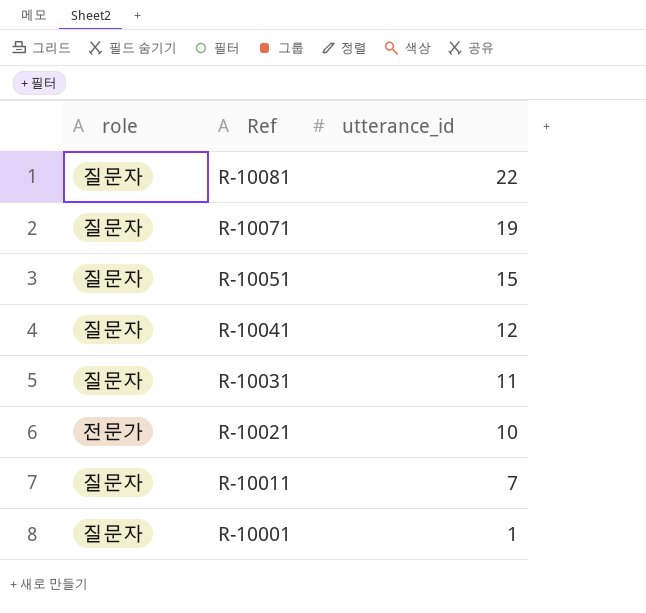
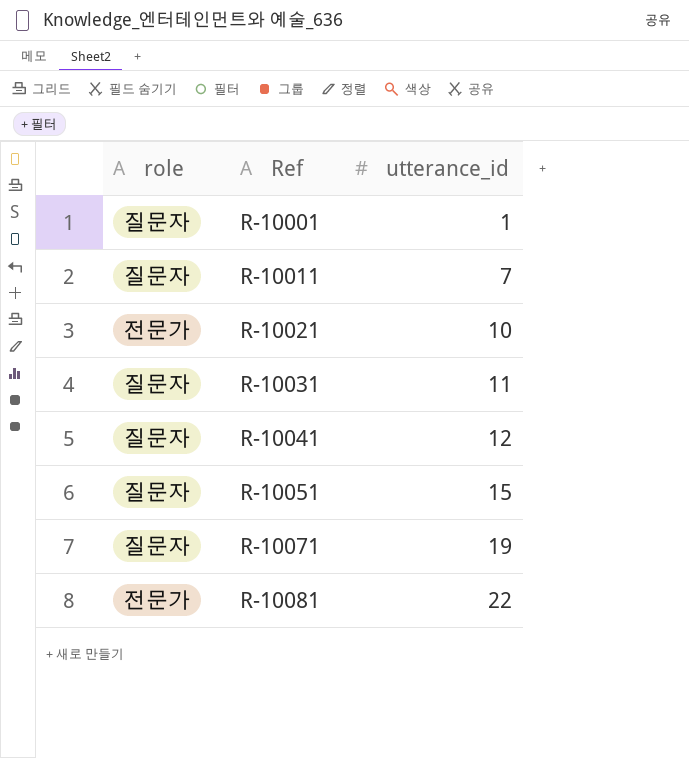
row order: Ref descending -> Ref ascending
R-10081 | role: 질문자 -> 전문가

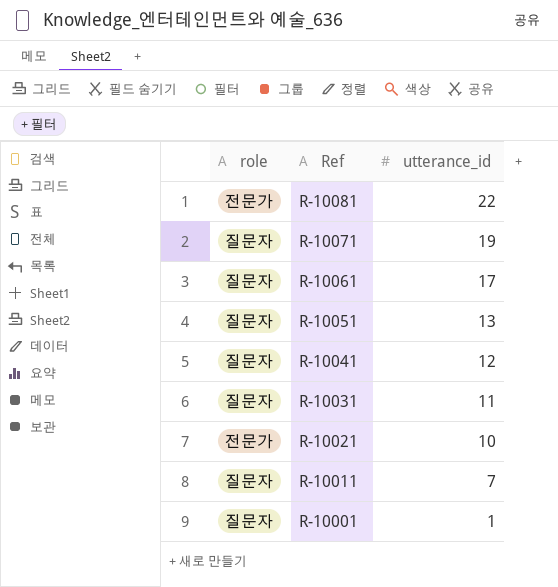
row order: Ref ascending -> Ref descending
row R-10061: none -> 질문자 | 17
R-10051 | utterance_id: 15 -> 13

